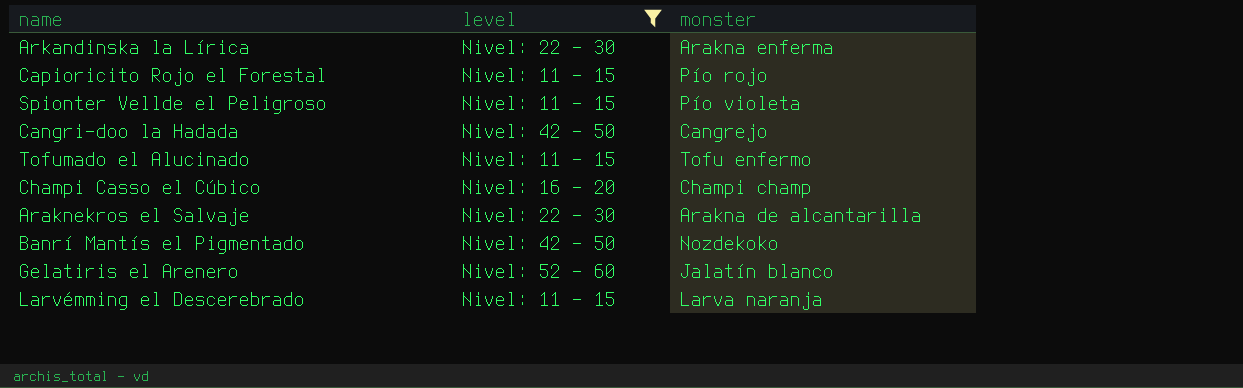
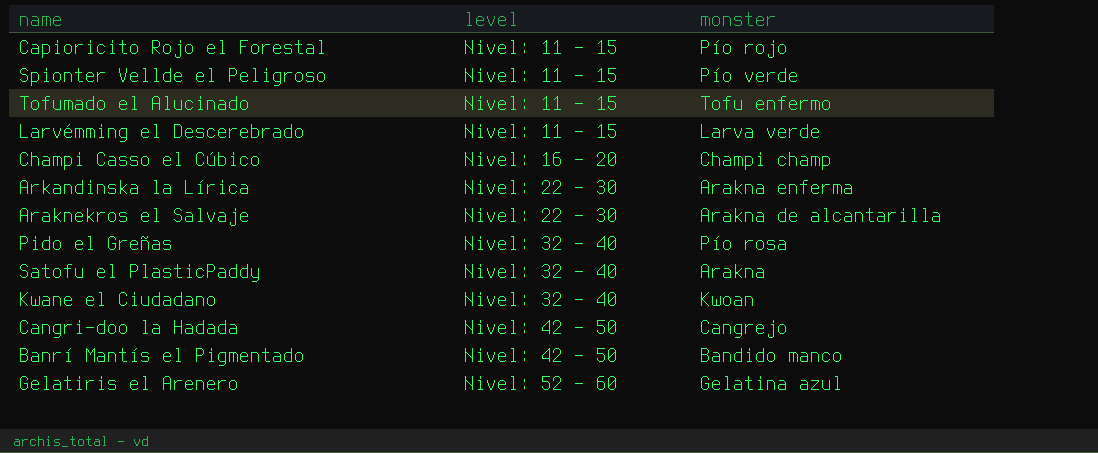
filter: level != Nivel: 32 - 40 -> none
row order: none -> level ascending
Spionter Vellde el Peligroso | monster: Pío violeta -> Pío verde
Larvémming el Descerebrado | monster: Larva naranja -> Larva verde
Banrí Mantís el Pigmentado | monster: Nozdekoko -> Bandido manco
Gelatiris el Arenero | monster: Jalatín blanco -> Gelatina azul

